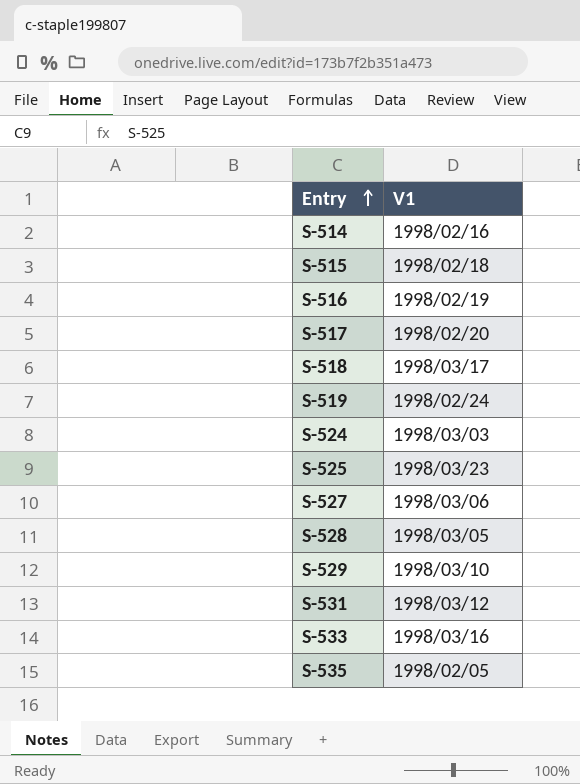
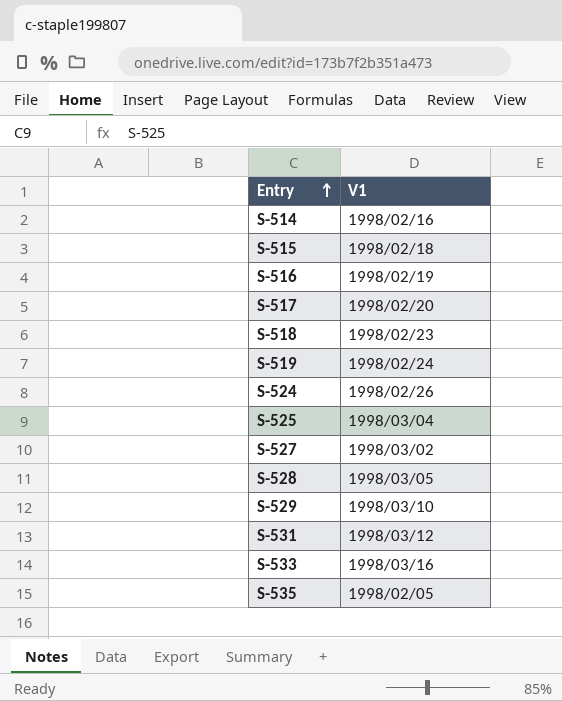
S-518 | V1: 1998/03/17 -> 1998/02/23
S-524 | V1: 1998/03/03 -> 1998/02/26
S-525 | V1: 1998/03/23 -> 1998/03/04
S-527 | V1: 1998/03/06 -> 1998/03/02

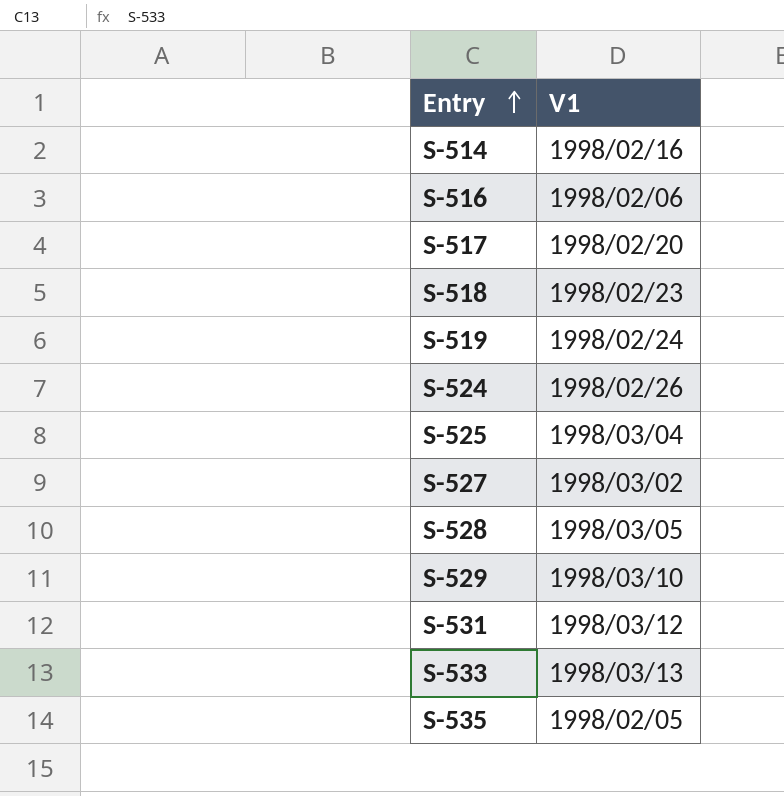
row S-515: 1998/02/18 -> none
S-516 | V1: 1998/02/19 -> 1998/02/06
S-533 | V1: 1998/03/16 -> 1998/03/13

